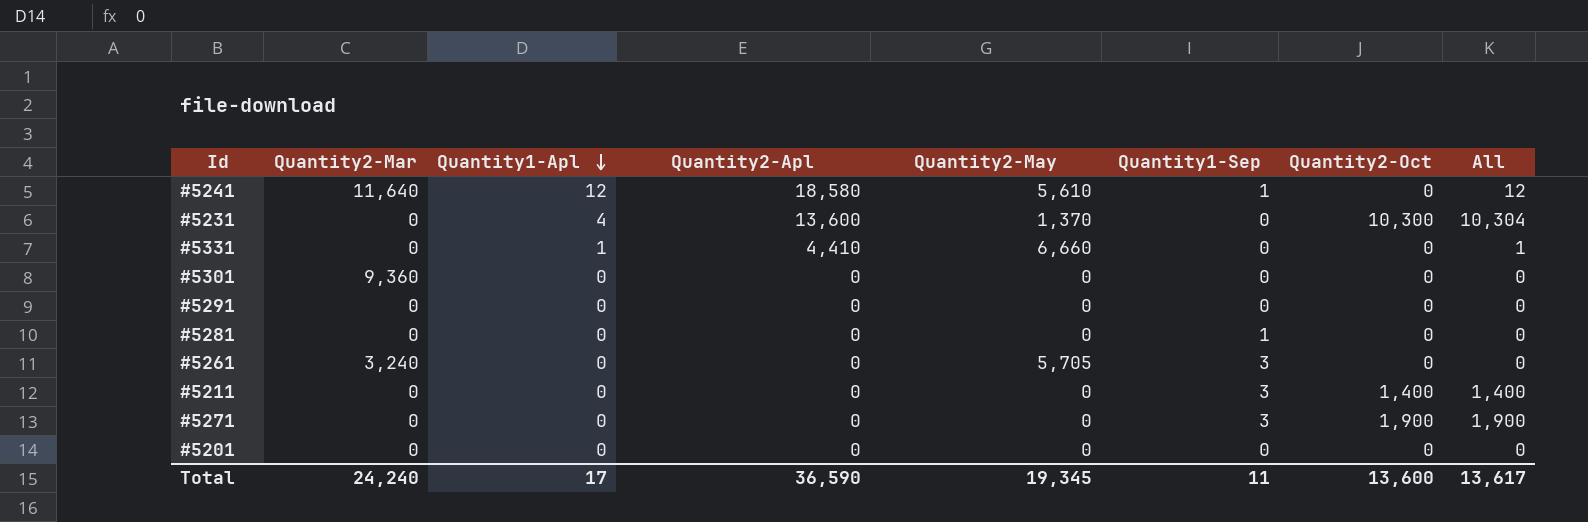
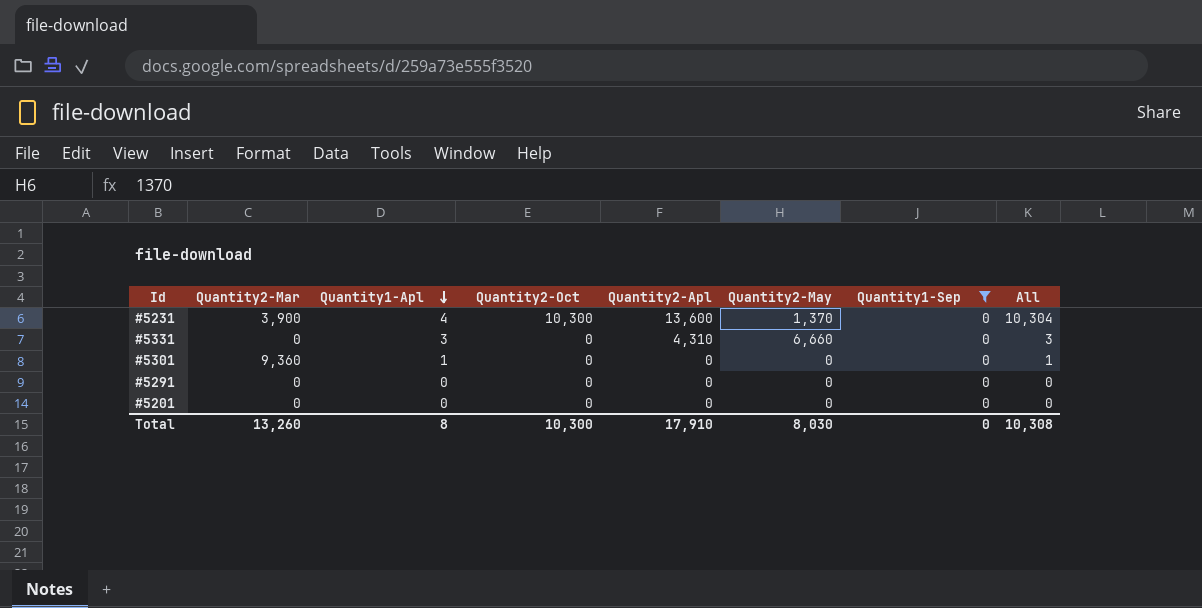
filter: none -> Quantity1-Sep = 0
column Quantity2-Oct | position: 7 -> 4
#5231 | Quantity2-Mar: 0 -> 3,900
#5331 | Quantity1-Apl: 1 -> 3
#5331 | Quantity2-Apl: 4,410 -> 4,310
#5331 | All: 1 -> 3
#5301 | Quantity1-Apl: 0 -> 1
#5301 | All: 0 -> 1
Total | Quantity2-Mar: 24,240 -> 13,260
Total | Quantity1-Apl: 17 -> 8
Total | Quantity2-Oct: 13,600 -> 10,300
Total | Quantity2-Apl: 36,590 -> 17,910
Total | Quantity2-May: 19,345 -> 8,030
Total | Quantity1-Sep: 11 -> 0
Total | All: 13,617 -> 10,308

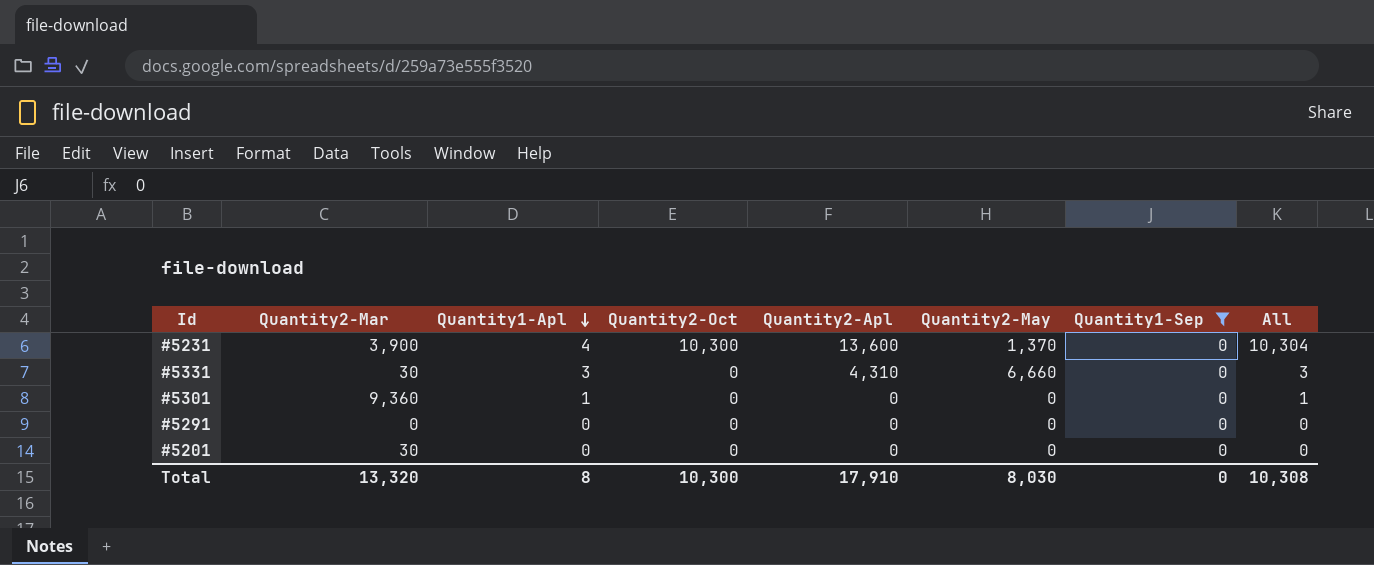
#5331 | Quantity2-Mar: 0 -> 30
#5201 | Quantity2-Mar: 0 -> 30
Total | Quantity2-Mar: 13,260 -> 13,320

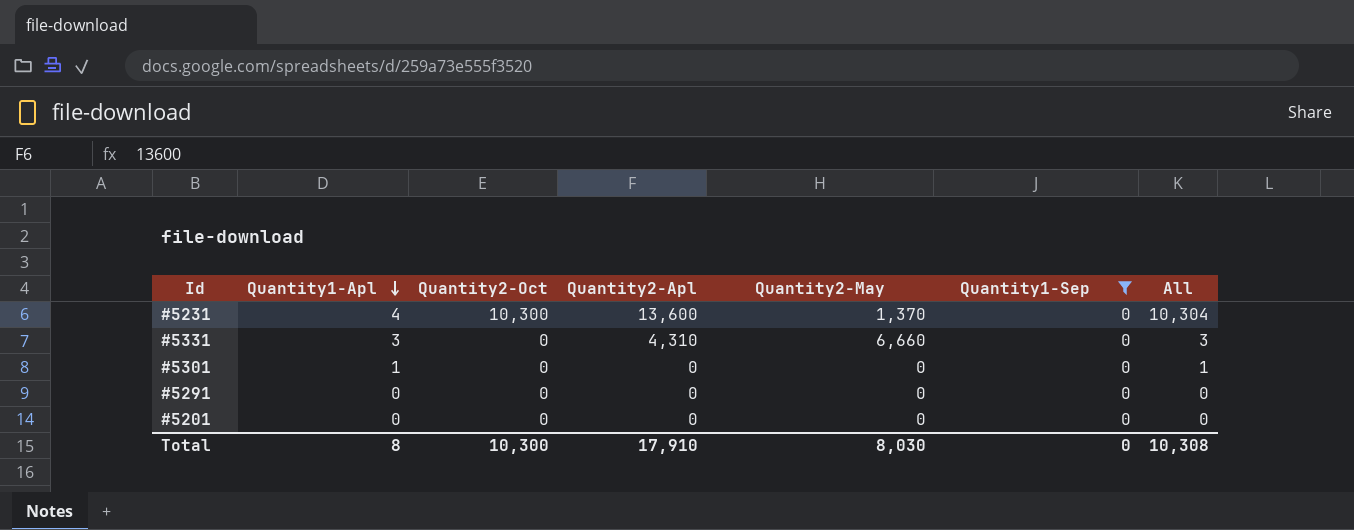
column Quantity2-Mar | position: 2 -> none

